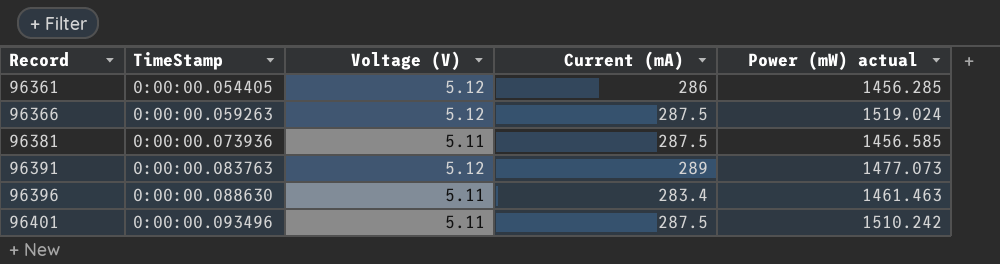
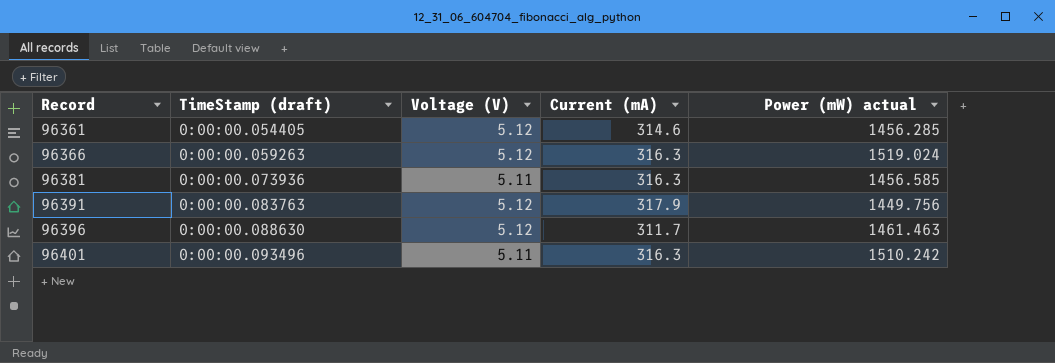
column name: TimeStamp -> TimeStamp (draft)
96361 | Current (mA): 286 -> 314.6
96366 | Current (mA): 287.5 -> 316.3
96381 | Current (mA): 287.5 -> 316.3
96391 | Current (mA): 289 -> 317.9
96391 | Power (mW) actual: 1477.073 -> 1449.756
96396 | Voltage (V): 5.11 -> 5.12
96396 | Current (mA): 283.4 -> 311.7
96401 | Current (mA): 287.5 -> 316.3

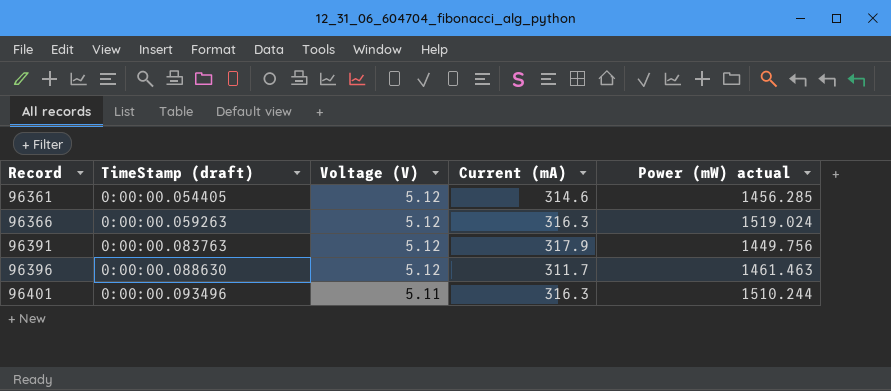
row 96381: 0:00:00.073936 | 5.11 | 316.3 | 1456.585 -> none
96401 | Power (mW) actual: 1510.242 -> 1510.244

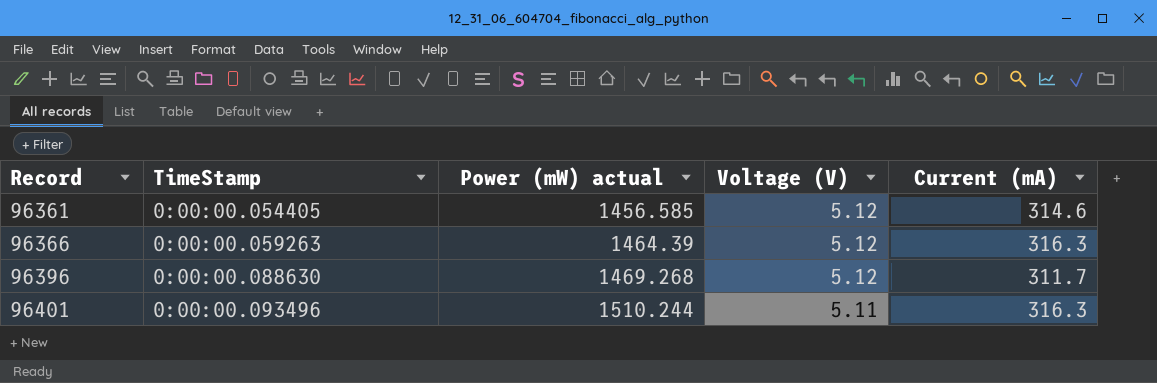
column name: TimeStamp (draft) -> TimeStamp
column Power (mW) actual | position: 5 -> 3
row 96391: 0:00:00.083763 | 5.12 | 317.9 | 1449.756 -> none
96361 | Power (mW) actual: 1456.285 -> 1456.585
96366 | Power (mW) actual: 1519.024 -> 1464.39
96396 | Power (mW) actual: 1461.463 -> 1469.268

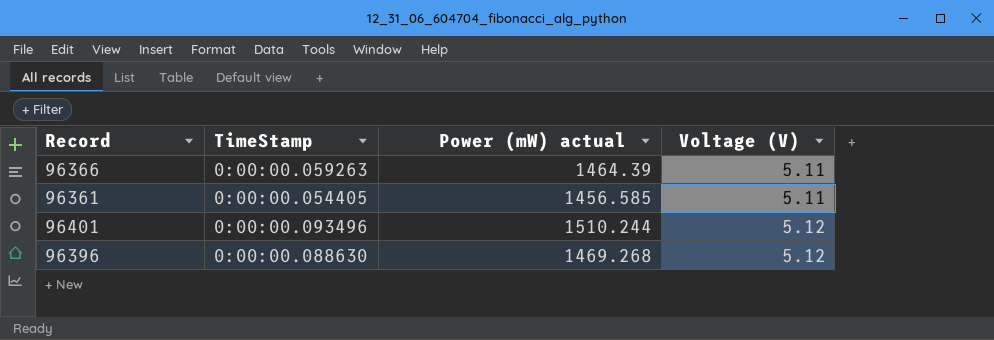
row order: Record ascending -> Voltage (V) ascending
column Current (mA) | position: 5 -> none
96366 | Voltage (V): 5.12 -> 5.11
96361 | Voltage (V): 5.12 -> 5.11
96401 | Voltage (V): 5.11 -> 5.12

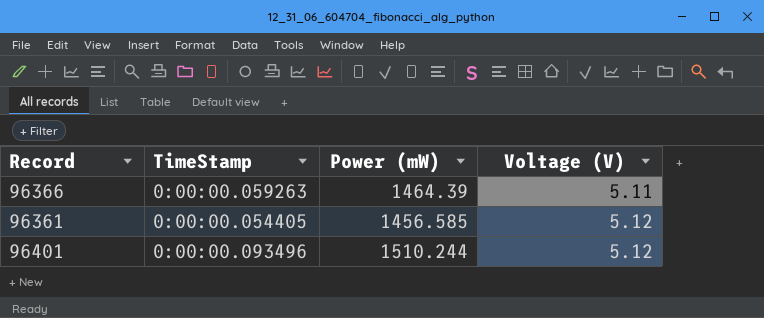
column name: Power (mW) actual -> Power (mW)
row 96396: 0:00:00.088630 | 1469.268 | 5.12 -> none
96361 | Voltage (V): 5.11 -> 5.12

